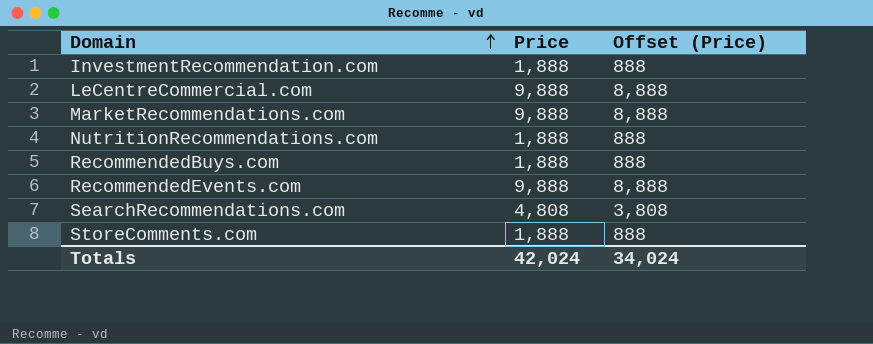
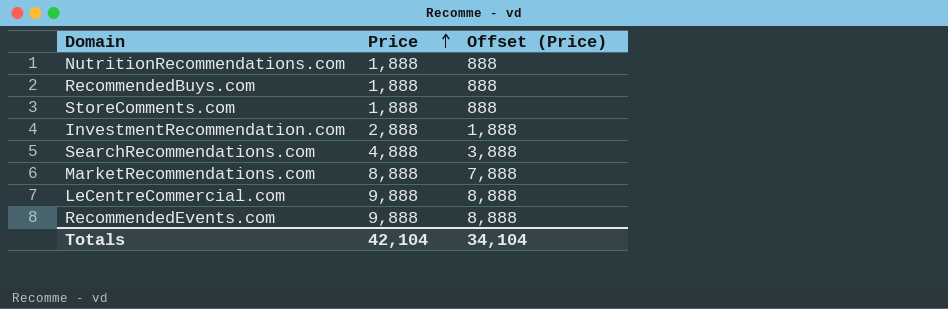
row order: Domain ascending -> Price ascending
InvestmentRecommendation.com | Price: 1,888 -> 2,888
InvestmentRecommendation.com | Offset (Price): 888 -> 1,888
SearchRecommendations.com | Price: 4,808 -> 4,888
SearchRecommendations.com | Offset (Price): 3,808 -> 3,888
MarketRecommendations.com | Price: 9,888 -> 8,888
MarketRecommendations.com | Offset (Price): 8,888 -> 7,888
Totals | Price: 42,024 -> 42,104
Totals | Offset (Price): 34,024 -> 34,104

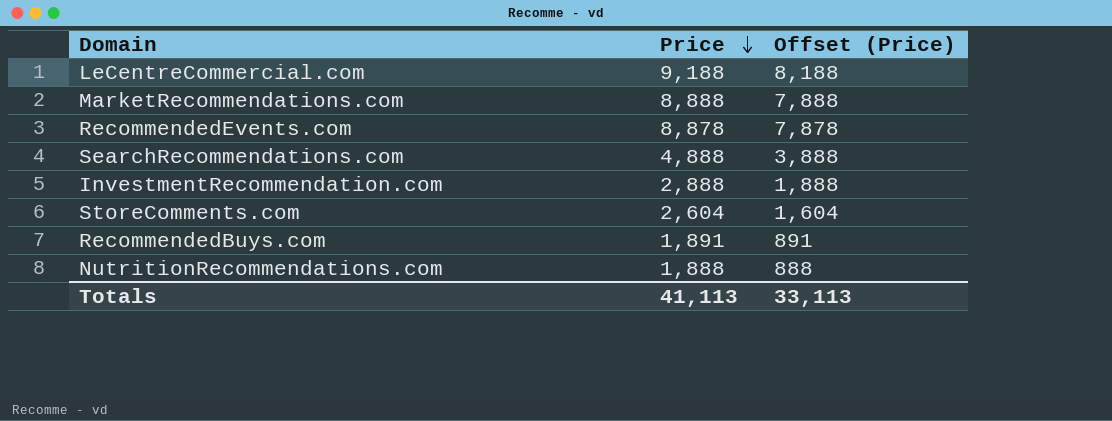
row order: Price ascending -> Price descending
LeCentreCommercial.com | Price: 9,888 -> 9,188
LeCentreCommercial.com | Offset (Price): 8,888 -> 8,188
RecommendedEvents.com | Price: 9,888 -> 8,878
RecommendedEvents.com | Offset (Price): 8,888 -> 7,878
StoreComments.com | Price: 1,888 -> 2,604
StoreComments.com | Offset (Price): 888 -> 1,604
RecommendedBuys.com | Price: 1,888 -> 1,891
RecommendedBuys.com | Offset (Price): 888 -> 891
Totals | Price: 42,104 -> 41,113
Totals | Offset (Price): 34,104 -> 33,113

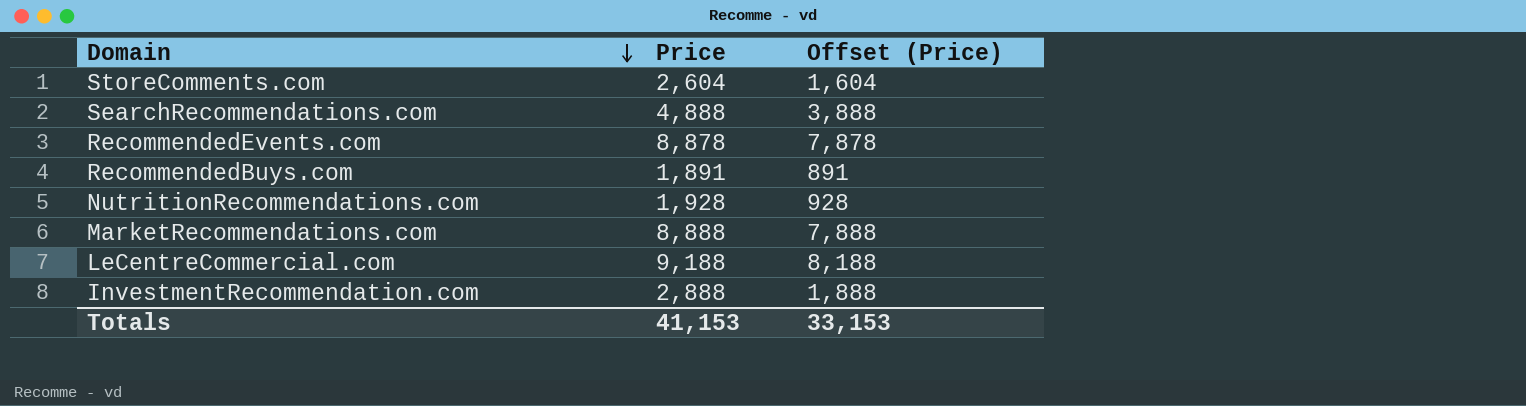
row order: Price descending -> Domain descending
NutritionRecommendations.com | Price: 1,888 -> 1,928
NutritionRecommendations.com | Offset (Price): 888 -> 928
Totals | Price: 41,113 -> 41,153
Totals | Offset (Price): 33,113 -> 33,153

